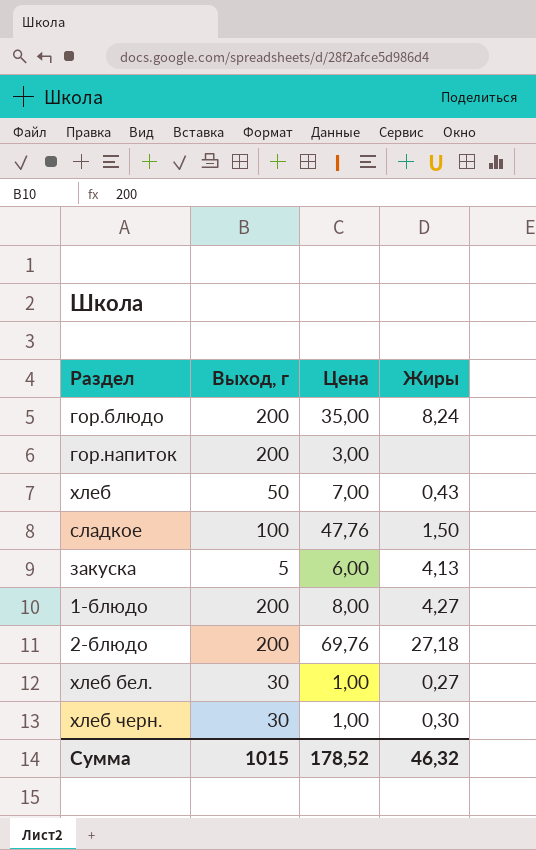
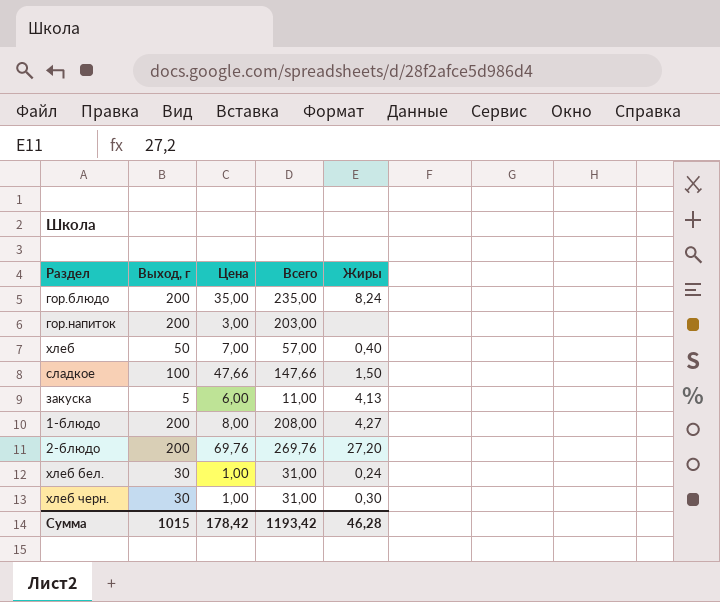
column Всего | formula: none -> [Выход, г] + [Цена]
хлеб | Жиры: 0,43 -> 0,40
сладкое | Цена: 47,76 -> 47,66
2-блюдо | Жиры: 27,18 -> 27,20
хлеб бел. | Жиры: 0,27 -> 0,24
Сумма | Цена: 178,52 -> 178,42
Сумма | Жиры: 46,32 -> 46,28

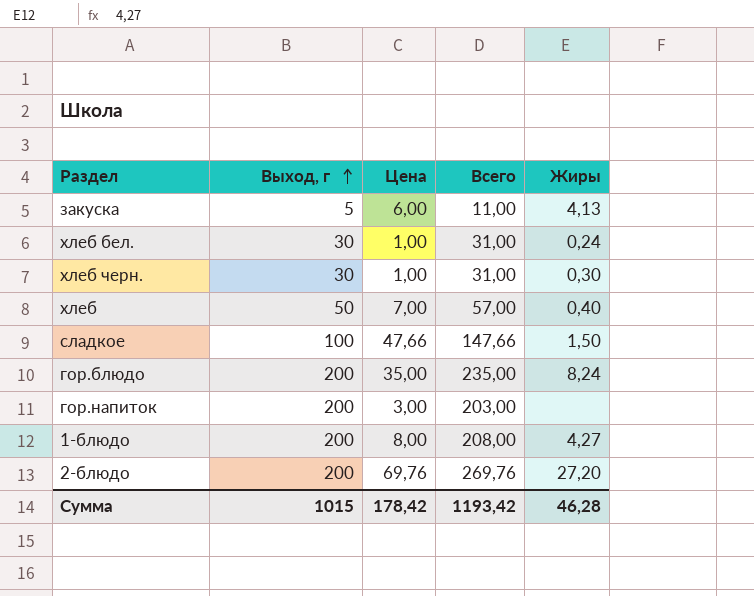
row order: none -> Выход, г ascending

